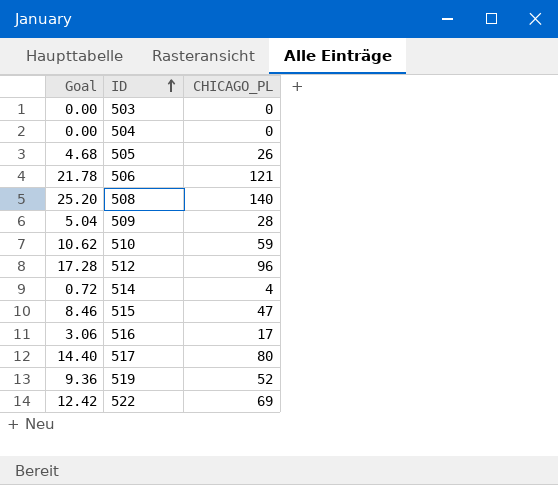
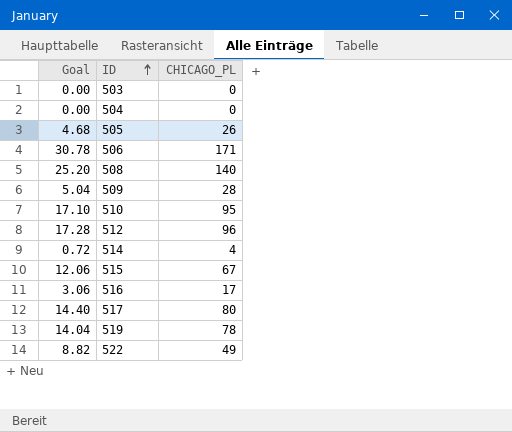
506 | Goal: 21.78 -> 30.78
506 | CHICAGO_PL: 121 -> 171
510 | Goal: 10.62 -> 17.10
510 | CHICAGO_PL: 59 -> 95
515 | Goal: 8.46 -> 12.06
515 | CHICAGO_PL: 47 -> 67
519 | Goal: 9.36 -> 14.04
519 | CHICAGO_PL: 52 -> 78
522 | Goal: 12.42 -> 8.82
522 | CHICAGO_PL: 69 -> 49

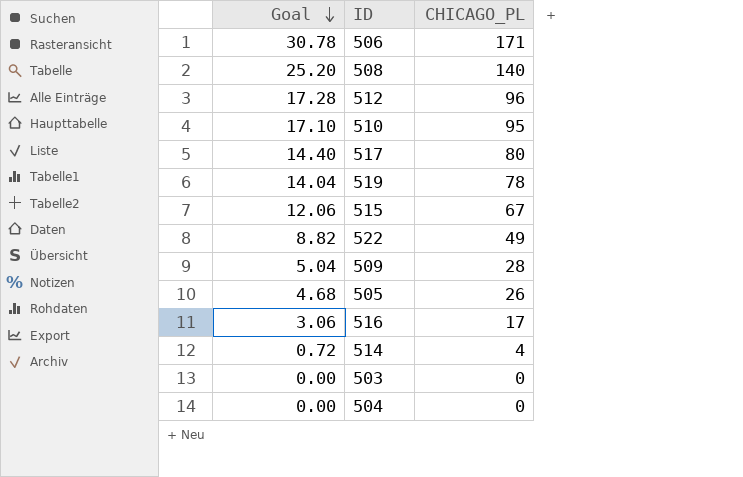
row order: ID ascending -> Goal descending

